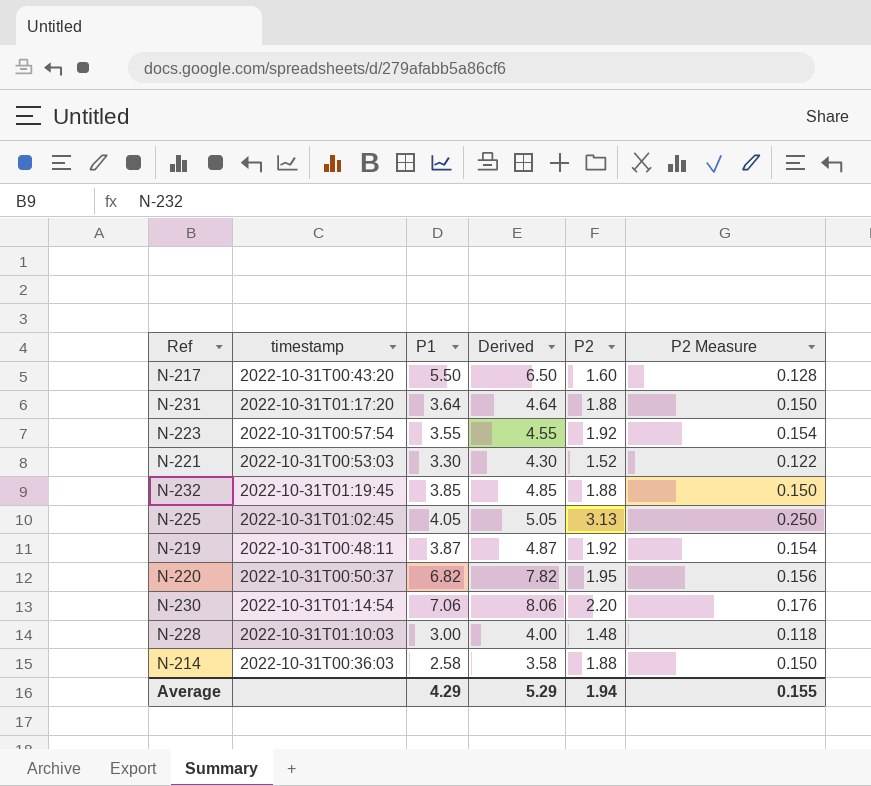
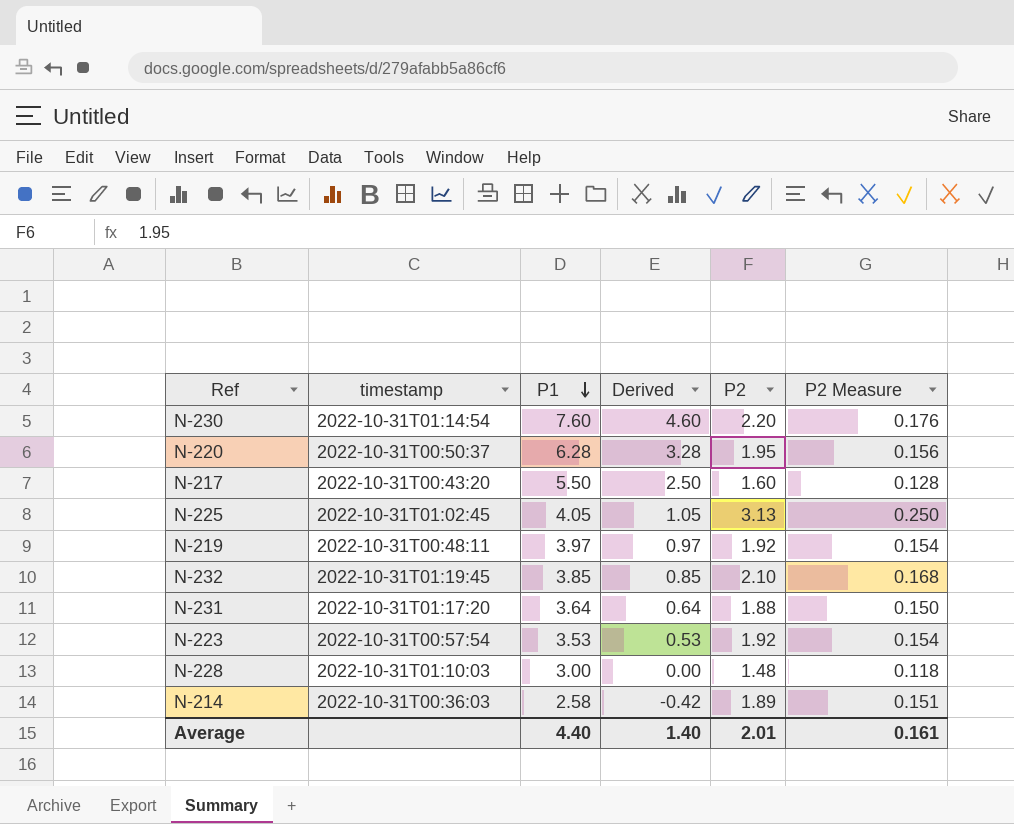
row order: none -> P1 descending
column Derived | formula: [P1] + 1 -> [P1] - 3
row N-221: 2022-10-31T00:53:03 | 3.30 | 4.30 | 1.52 | 0.122 -> none
N-230 | P1: 7.06 -> 7.60
N-220 | P1: 6.82 -> 6.28
N-219 | P1: 3.87 -> 3.97
N-232 | P2: 1.88 -> 2.10
N-232 | P2 Measure: 0.150 -> 0.168
N-223 | P1: 3.55 -> 3.53
N-214 | P2: 1.88 -> 1.89
N-214 | P2 Measure: 0.150 -> 0.151
Average | P1: 4.29 -> 4.40
Average | Derived: 5.29 -> 1.40
Average | P2: 1.94 -> 2.01
Average | P2 Measure: 0.155 -> 0.161

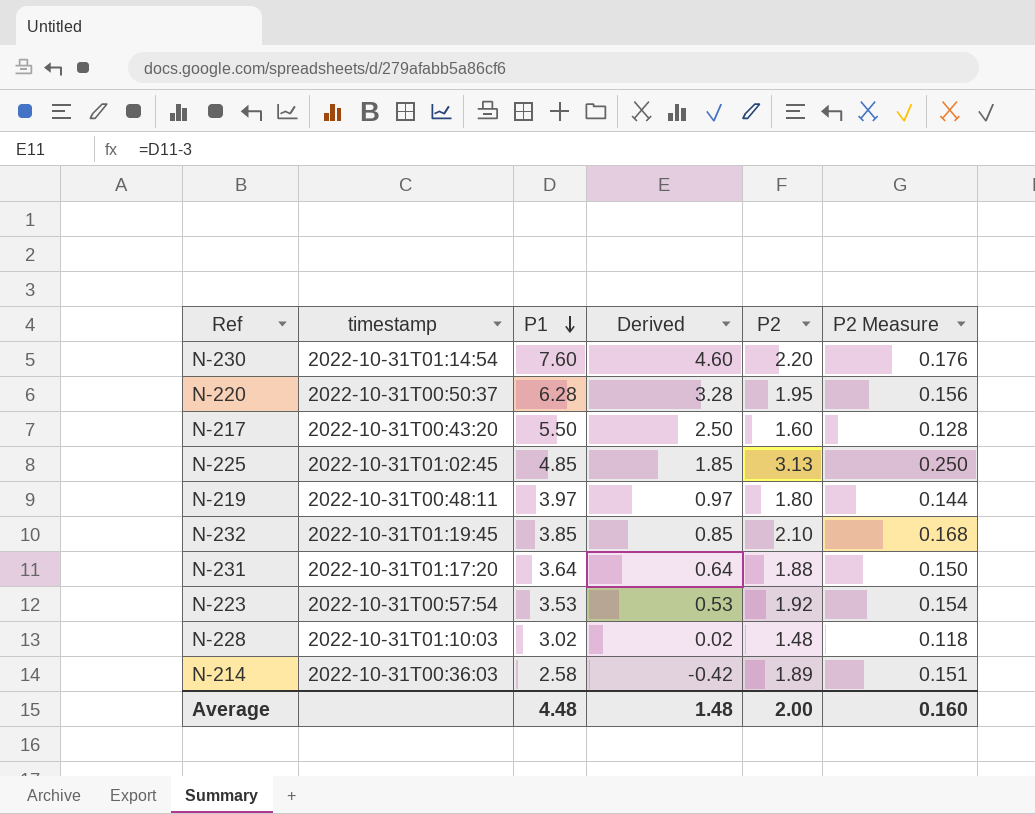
N-225 | P1: 4.05 -> 4.85
N-225 | Derived: 1.05 -> 1.85
N-219 | P2: 1.92 -> 1.80
N-219 | P2 Measure: 0.154 -> 0.144
N-228 | P1: 3.00 -> 3.02
N-228 | Derived: 0.00 -> 0.02
Average | P1: 4.40 -> 4.48
Average | Derived: 1.40 -> 1.48
Average | P2: 2.01 -> 2.00
Average | P2 Measure: 0.161 -> 0.160

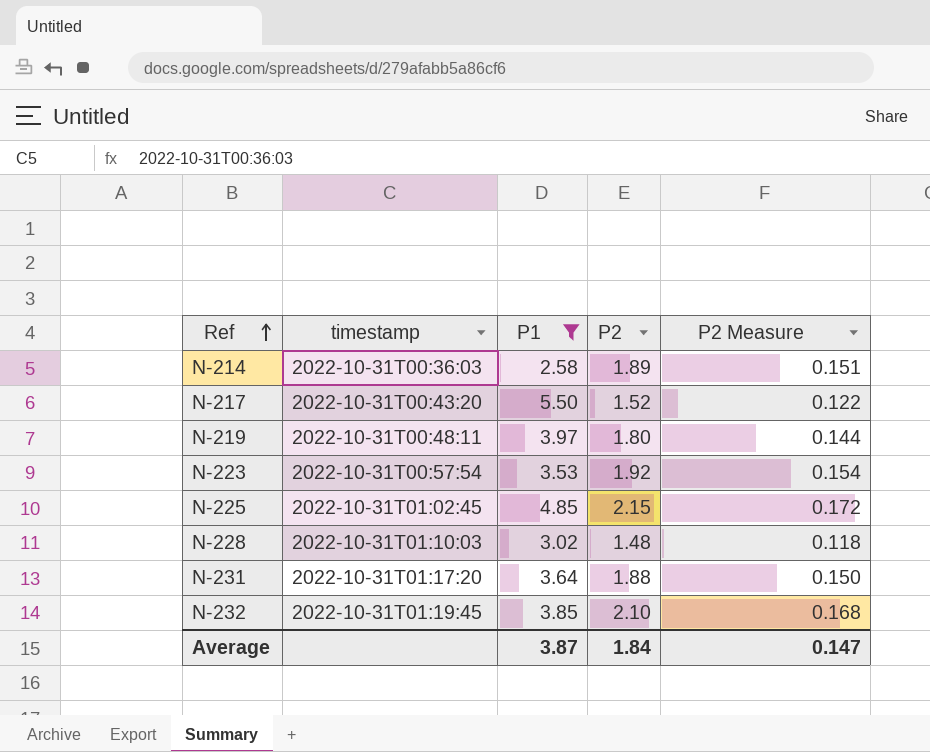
filter: none -> P1 <= 5.50
row order: P1 descending -> Ref ascending
column Derived | formula: [P1] - 3 -> none
N-217 | P2: 1.60 -> 1.52
N-217 | P2 Measure: 0.128 -> 0.122
N-225 | P2: 3.13 -> 2.15
N-225 | P2 Measure: 0.250 -> 0.172
Average | P1: 4.48 -> 3.87
Average | P2: 2.00 -> 1.84
Average | P2 Measure: 0.160 -> 0.147

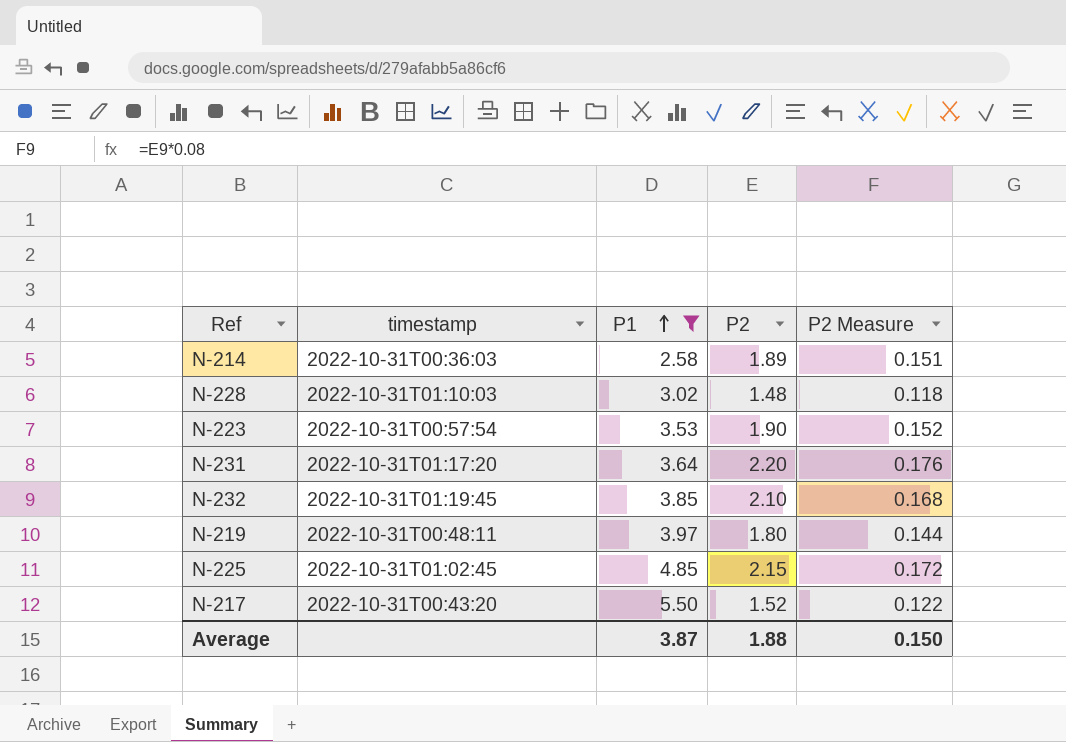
row order: Ref ascending -> P1 ascending
N-223 | P2: 1.92 -> 1.90
N-223 | P2 Measure: 0.154 -> 0.152
N-231 | P2: 1.88 -> 2.20
N-231 | P2 Measure: 0.150 -> 0.176
Average | P2: 1.84 -> 1.88
Average | P2 Measure: 0.147 -> 0.150

